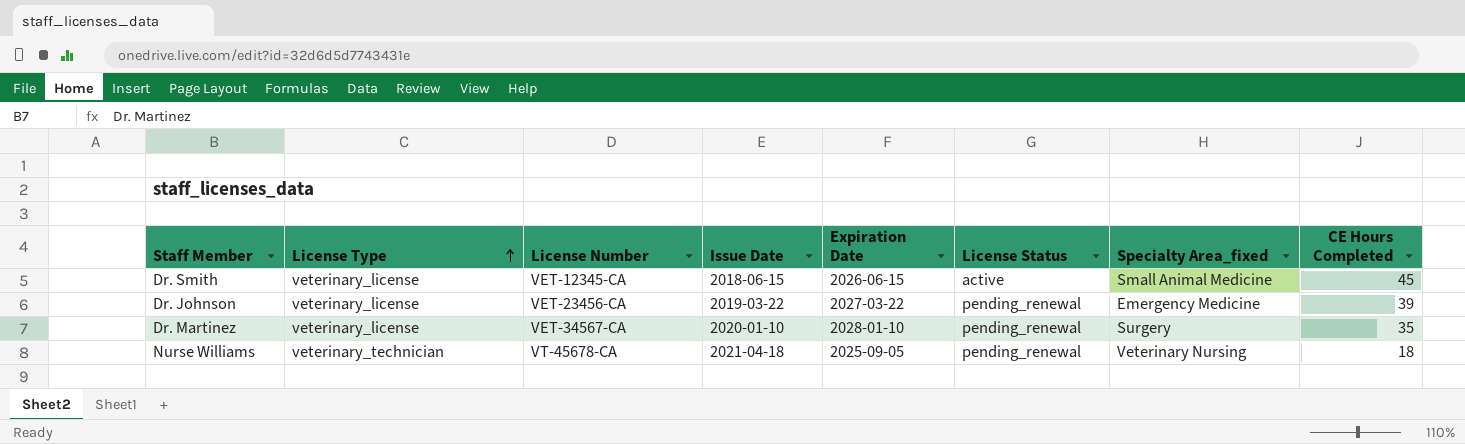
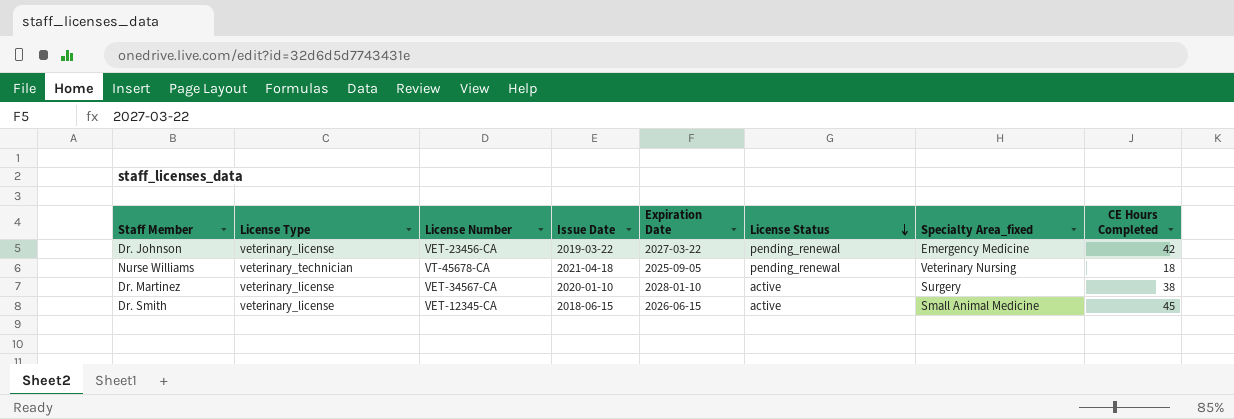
row order: License Type ascending -> License Status descending
Dr. Johnson | CE Hours Completed: 39 -> 42
Dr. Martinez | License Status: pending_renewal -> active
Dr. Martinez | CE Hours Completed: 35 -> 38

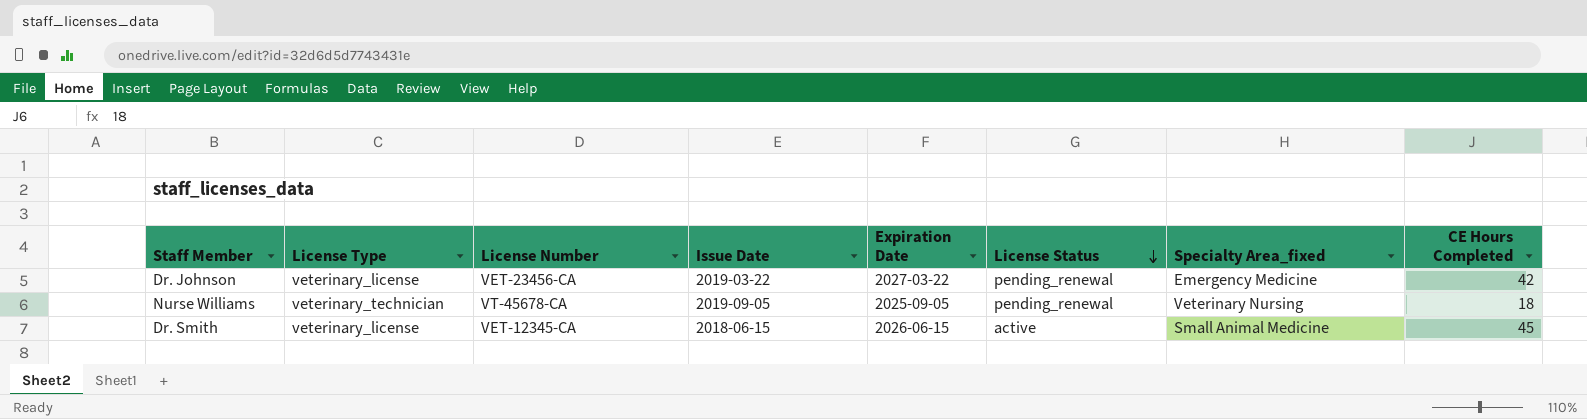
row Dr. Martinez: veterinary_license | VET-34567-CA | 2020-01-10 | 2028-01-10 | active | Surgery | 38 -> none
Nurse Williams | Issue Date: 2021-04-18 -> 2019-09-05

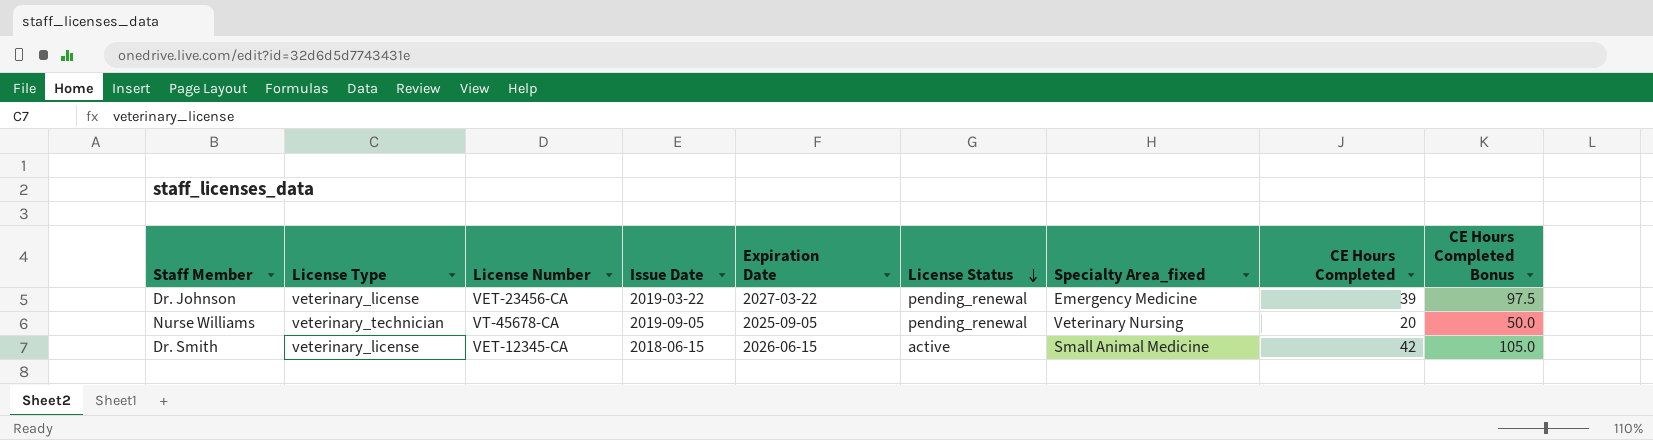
column CE Hours Completed Bonus | formula: none -> [CE Hours Completed] * 2.5
Dr. Johnson | CE Hours Completed: 42 -> 39
Nurse Williams | CE Hours Completed: 18 -> 20
Dr. Smith | CE Hours Completed: 45 -> 42

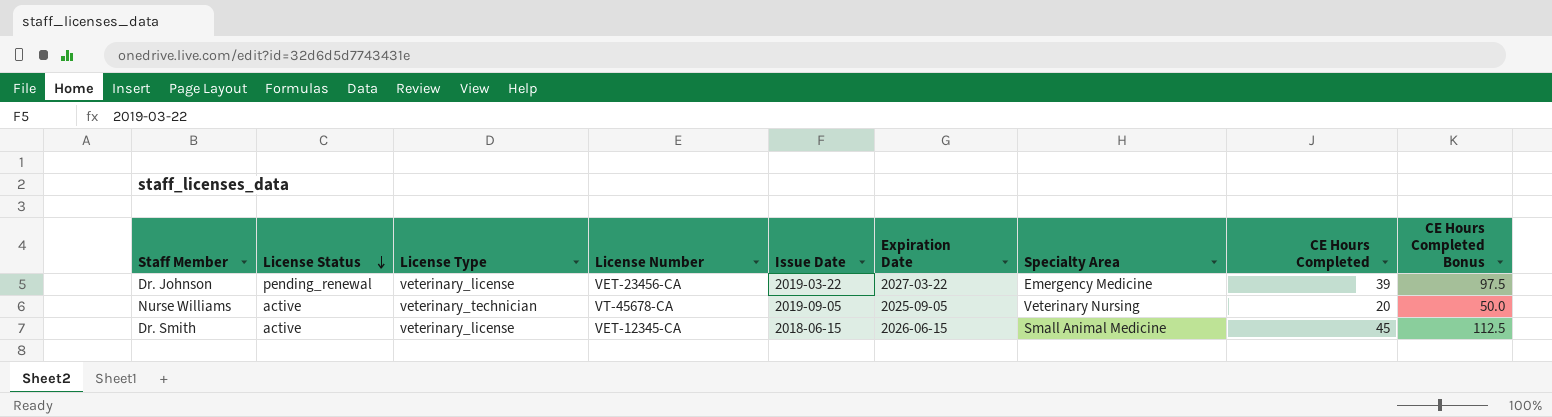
column License Status | position: 6 -> 2
column name: Specialty Area_fixed -> Specialty Area
Nurse Williams | License Status: pending_renewal -> active
Dr. Smith | CE Hours Completed: 42 -> 45
Dr. Smith | CE Hours Completed Bonus: 105.0 -> 112.5

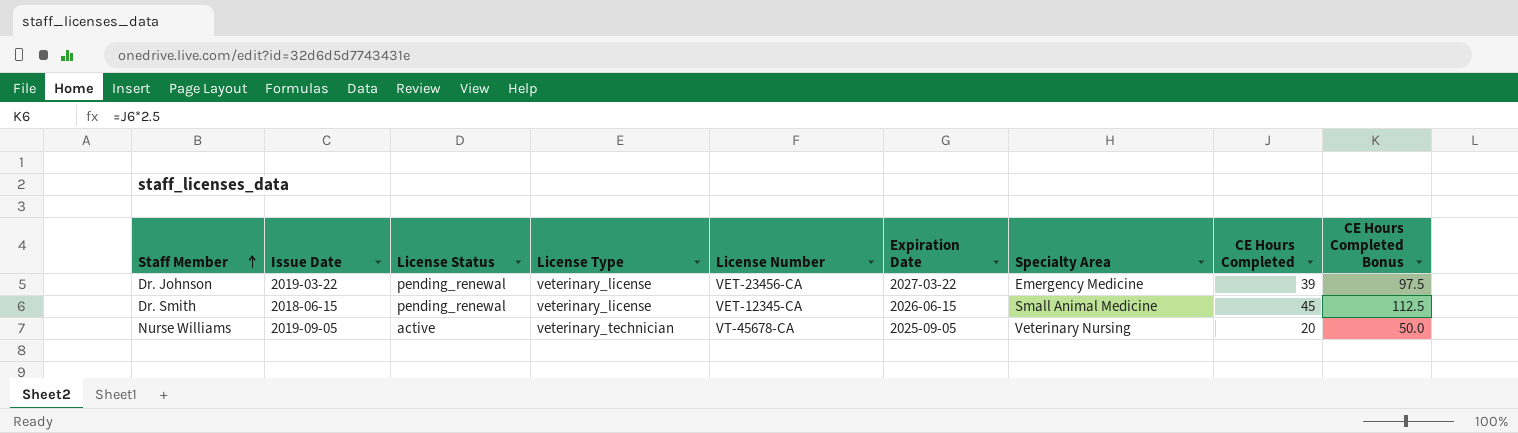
row order: License Status descending -> Staff Member ascending
column Issue Date | position: 5 -> 2
Dr. Smith | License Status: active -> pending_renewal

